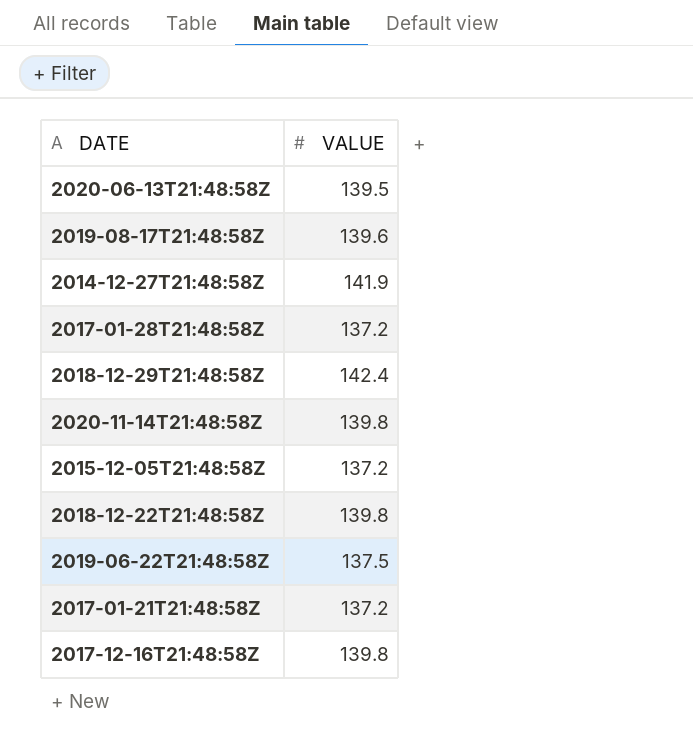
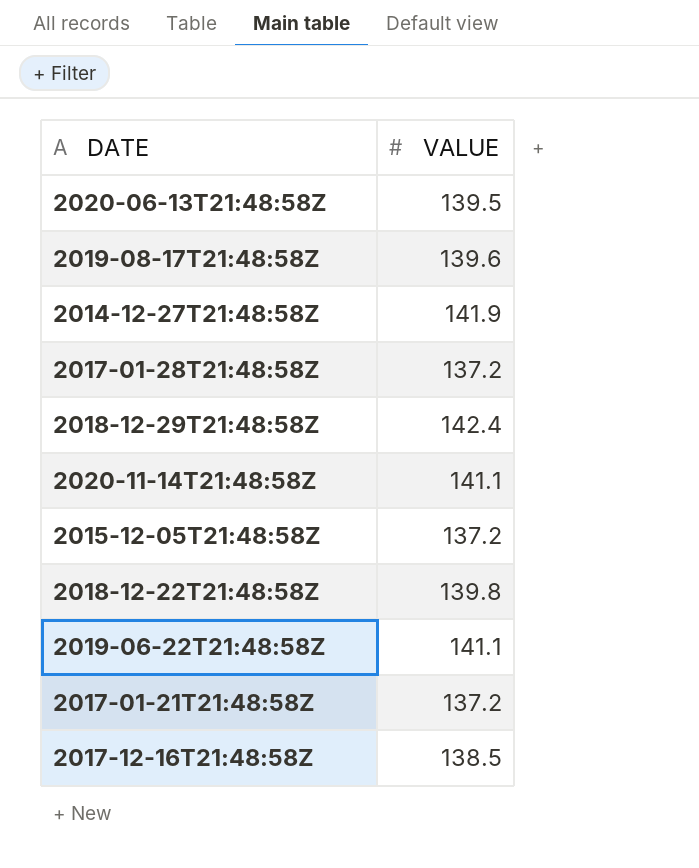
2020-11-14T21:48:58Z | VALUE: 139.8 -> 141.1
2019-06-22T21:48:58Z | VALUE: 137.5 -> 141.1
2017-12-16T21:48:58Z | VALUE: 139.8 -> 138.5

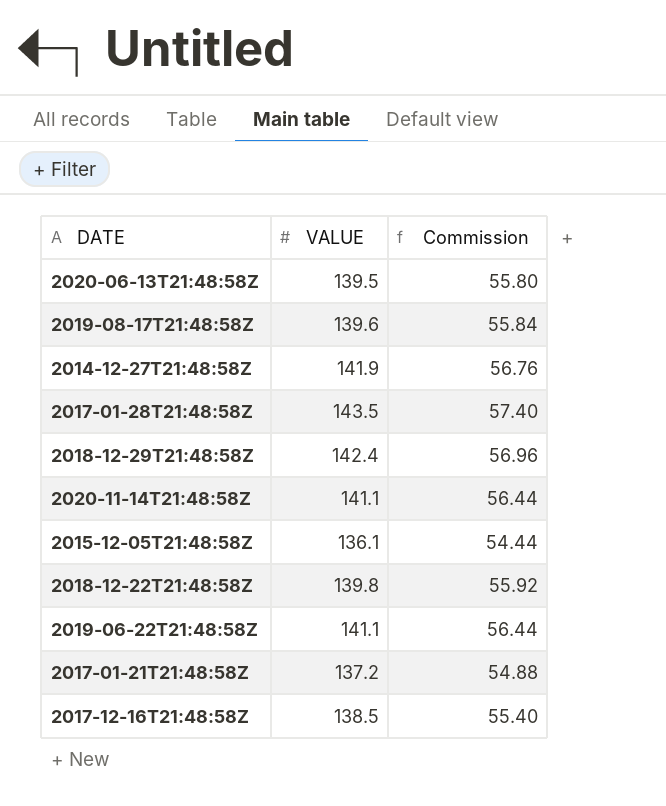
column Commission | formula: none -> [VALUE] * 0.4
2017-01-28T21:48:58Z | VALUE: 137.2 -> 143.5
2015-12-05T21:48:58Z | VALUE: 137.2 -> 136.1

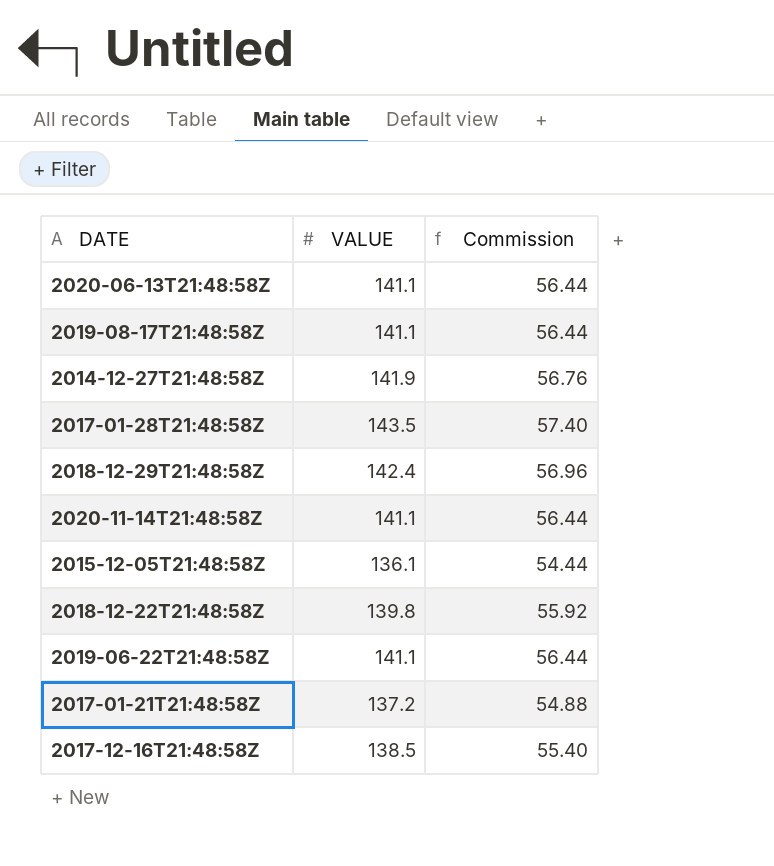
2020-06-13T21:48:58Z | VALUE: 139.5 -> 141.1
2020-06-13T21:48:58Z | Commission: 55.80 -> 56.44
2019-08-17T21:48:58Z | VALUE: 139.6 -> 141.1
2019-08-17T21:48:58Z | Commission: 55.84 -> 56.44

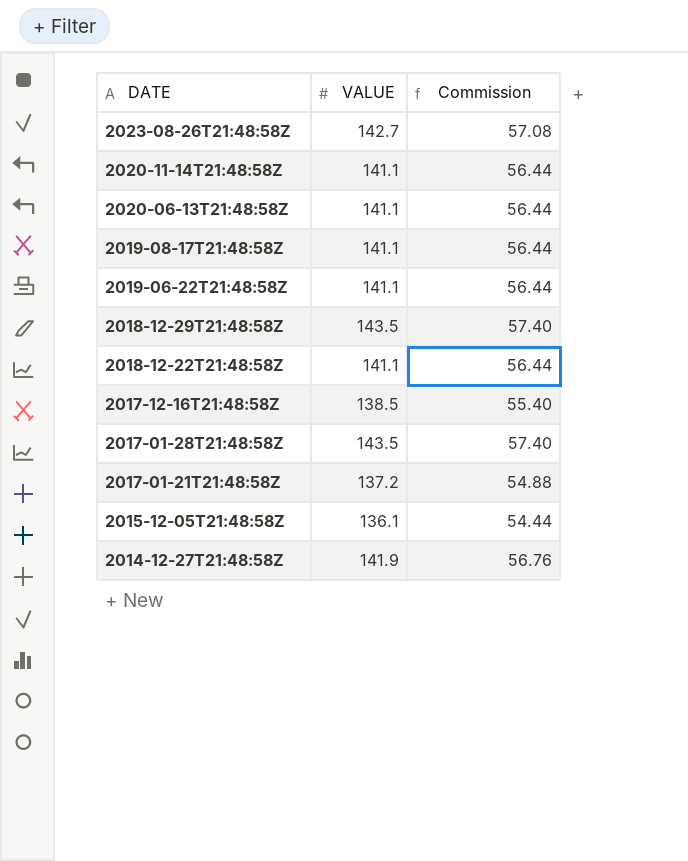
row order: none -> DATE descending
row 2023-08-26T21:48:58Z: none -> 142.7 | 57.08
2018-12-29T21:48:58Z | VALUE: 142.4 -> 143.5
2018-12-29T21:48:58Z | Commission: 56.96 -> 57.40
2018-12-22T21:48:58Z | VALUE: 139.8 -> 141.1
2018-12-22T21:48:58Z | Commission: 55.92 -> 56.44

